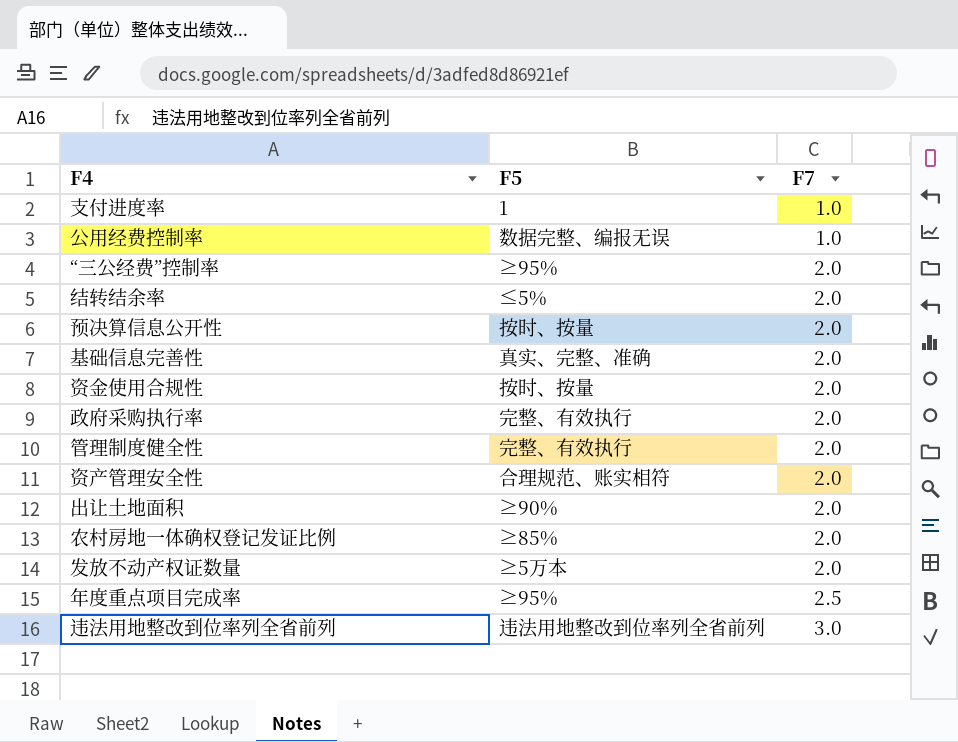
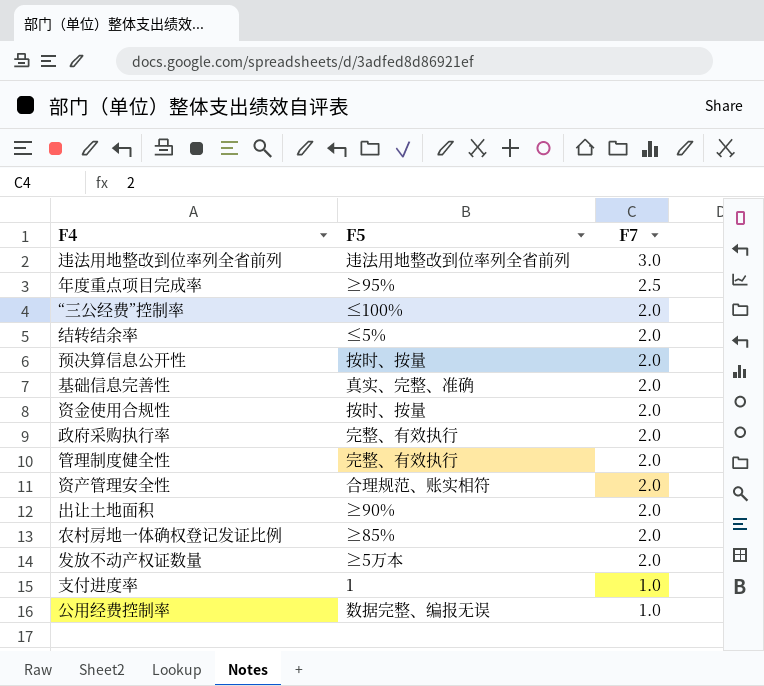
row order: F7 ascending -> F7 descending
“三公经费”控制率 | F5: ≥95% -> ≤100%

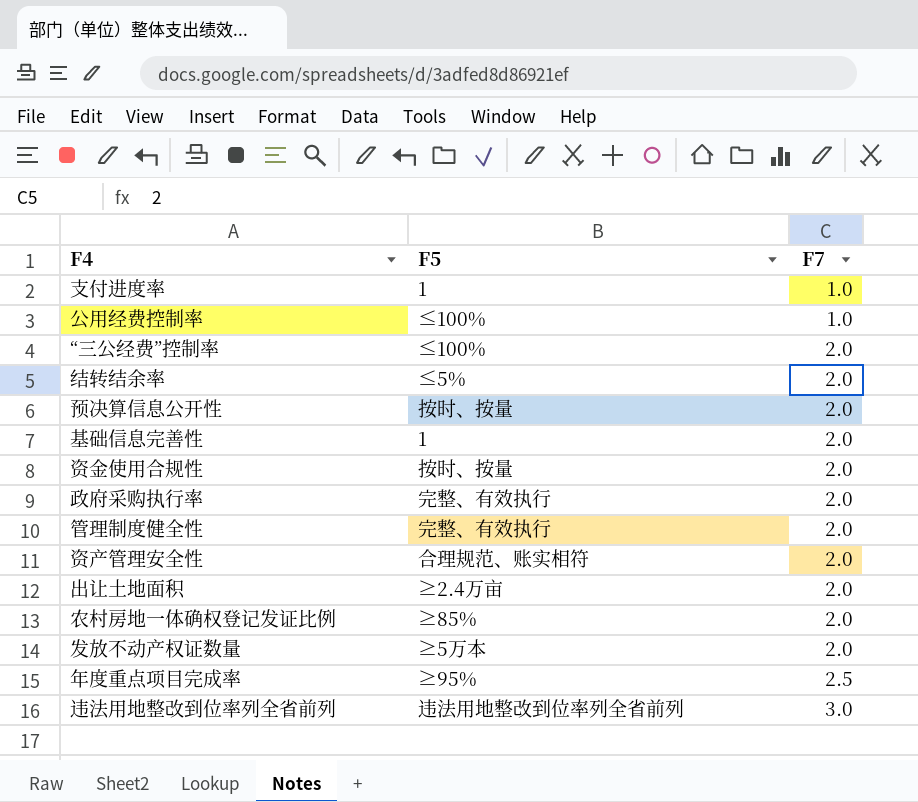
row order: F7 descending -> F7 ascending
公用经费控制率 | F5: 数据完整、编报无误 -> ≤100%
基础信息完善性 | F5: 真实、完整、准确 -> 1
出让土地面积 | F5: ≥90% -> ≥2.4万亩

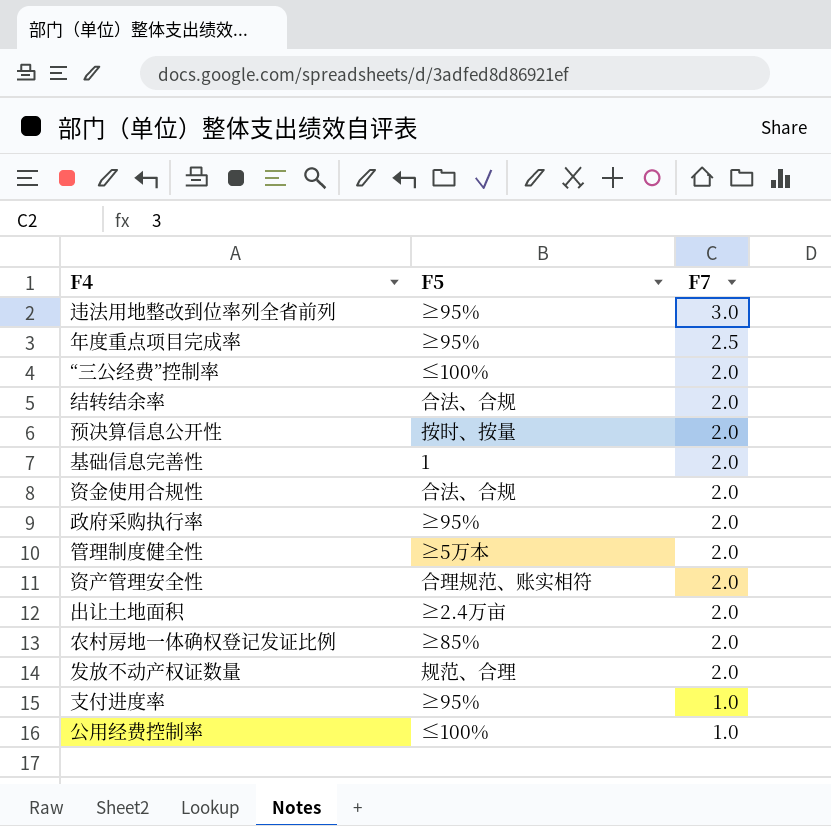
row order: F7 ascending -> F7 descending
违法用地整改到位率列全省前列 | F5: 违法用地整改到位率列全省前列 -> ≥95%
结转结余率 | F5: ≤5% -> 合法、合规
资金使用合规性 | F5: 按时、按量 -> 合法、合规
政府采购执行率 | F5: 完整、有效执行 -> ≥95%
管理制度健全性 | F5: 完整、有效执行 -> ≥5万本
发放不动产权证数量 | F5: ≥5万本 -> 规范、合理
支付进度率 | F5: 1 -> ≥95%

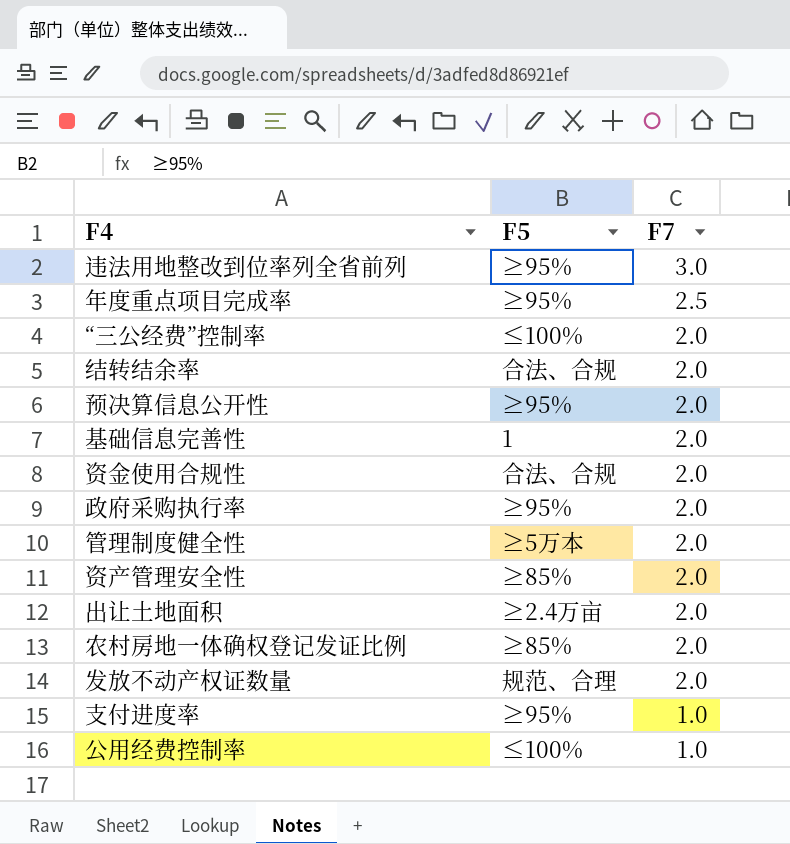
预决算信息公开性 | F5: 按时、按量 -> ≥95%
资产管理安全性 | F5: 合理规范、账实相符 -> ≥85%

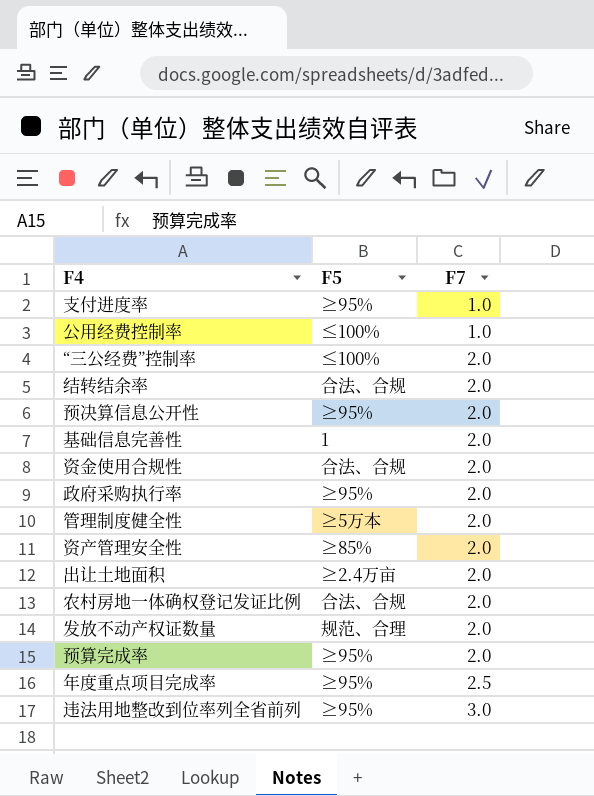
row order: F7 descending -> F7 ascending
农村房地一体确权登记发证比例 | F5: ≥85% -> 合法、合规
row 预算完成率: none -> ≥95% | 2.0

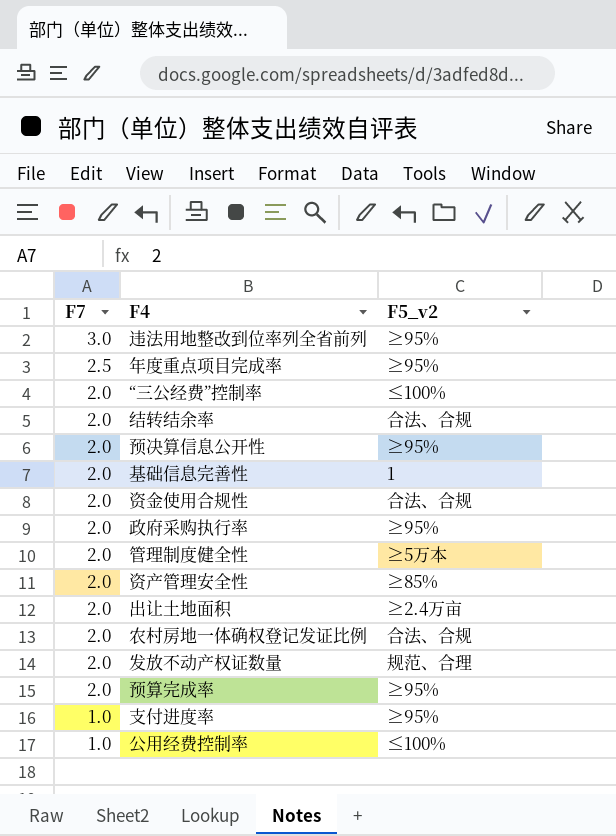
row order: F7 ascending -> F7 descending
column F7 | position: 3 -> 1
column name: F5 -> F5_v2

